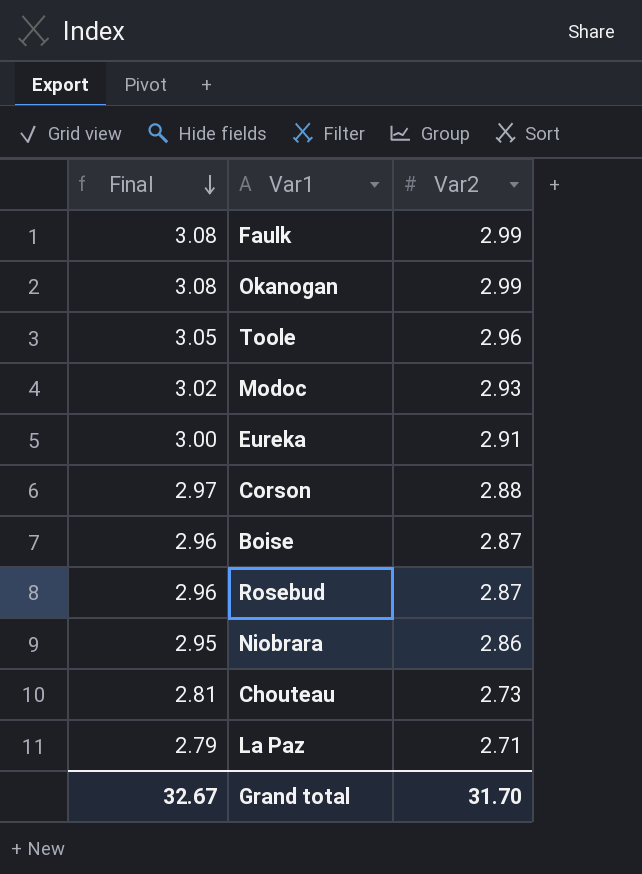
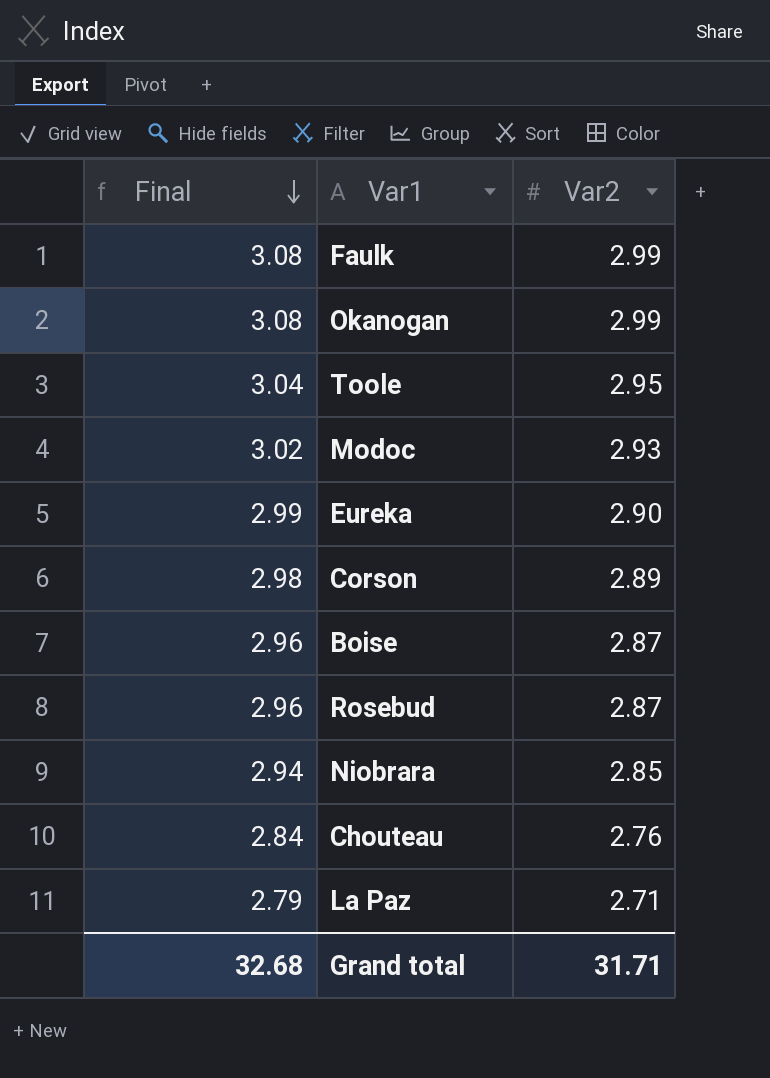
Toole | Final: 3.05 -> 3.04
Toole | Var2: 2.96 -> 2.95
Eureka | Final: 3.00 -> 2.99
Eureka | Var2: 2.91 -> 2.90
Corson | Final: 2.97 -> 2.98
Corson | Var2: 2.88 -> 2.89
Niobrara | Final: 2.95 -> 2.94
Niobrara | Var2: 2.86 -> 2.85
Chouteau | Final: 2.81 -> 2.84
Chouteau | Var2: 2.73 -> 2.76
Grand total | Final: 32.67 -> 32.68
Grand total | Var2: 31.70 -> 31.71

